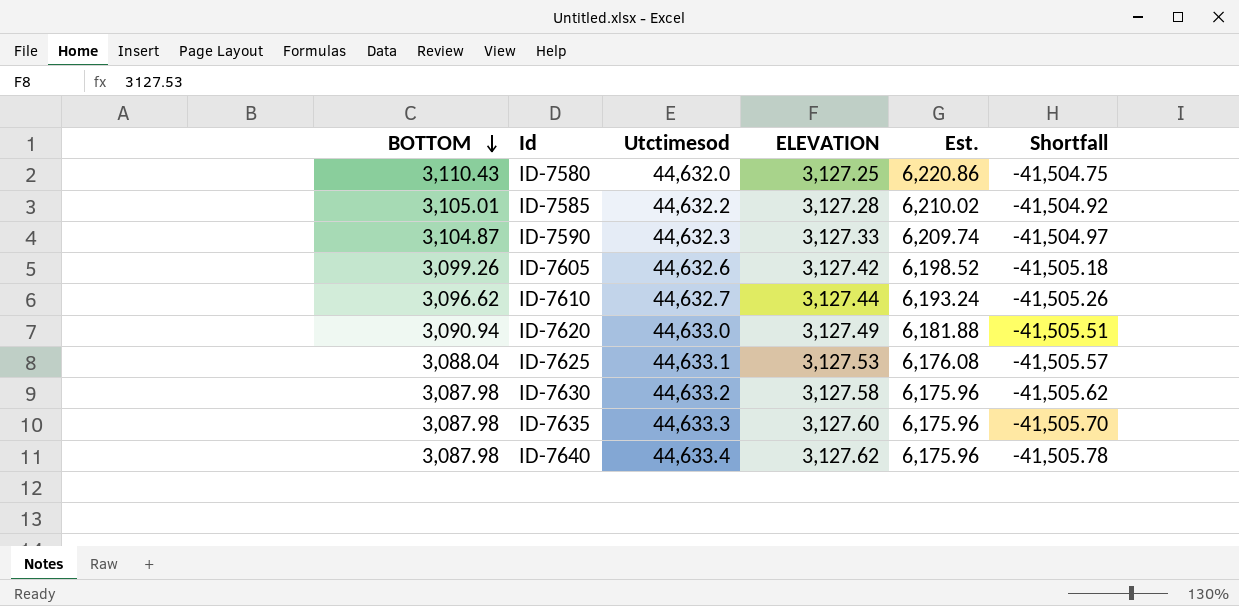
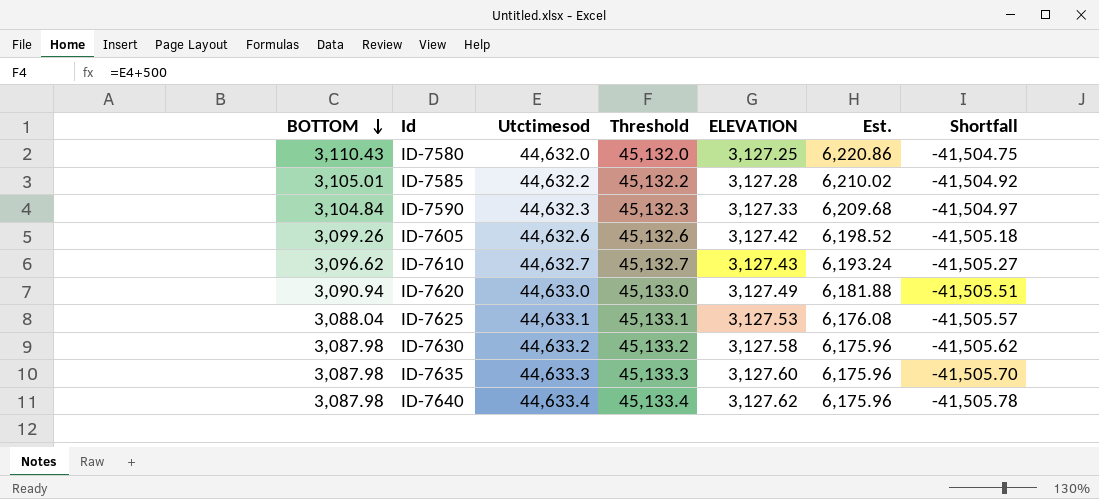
column Threshold | formula: none -> [Utctimesod] + 500
ID-7590 | BOTTOM: 3,104.87 -> 3,104.84
ID-7590 | Est.: 6,209.74 -> 6,209.68
ID-7610 | ELEVATION: 3,127.44 -> 3,127.43
ID-7610 | Shortfall: -41,505.26 -> -41,505.27

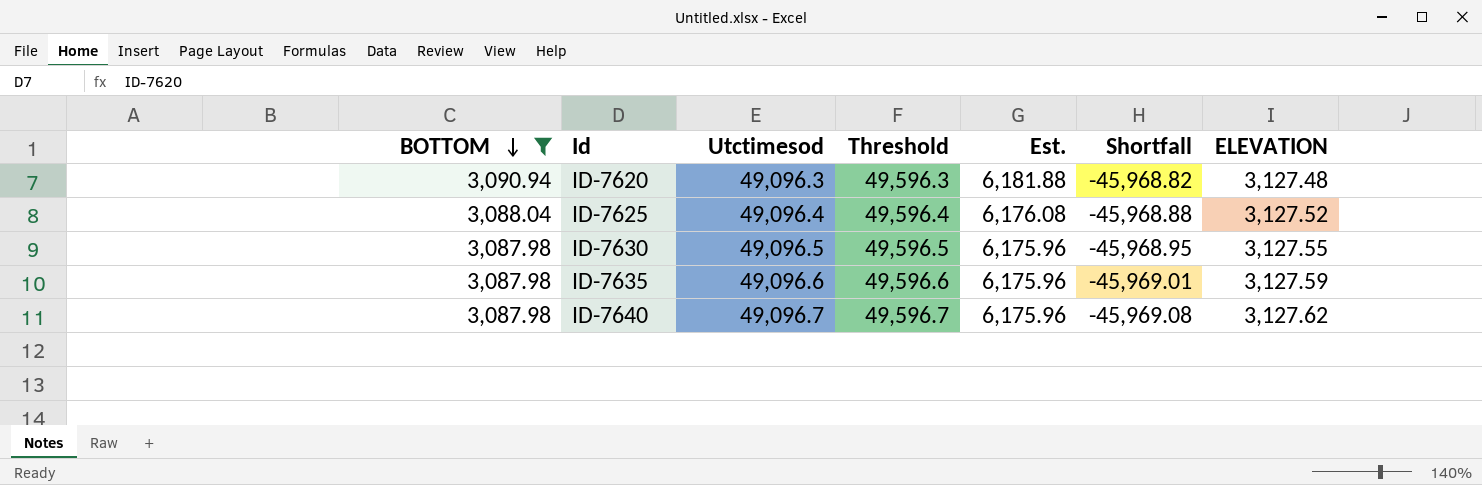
filter: none -> BOTTOM <= 3,090.94
column ELEVATION | position: 5 -> 7
ID-7620 | Utctimesod: 44,633.0 -> 49,096.3
ID-7620 | Threshold: 45,133.0 -> 49,596.3
ID-7620 | Shortfall: -41,505.51 -> -45,968.82
ID-7620 | ELEVATION: 3,127.49 -> 3,127.48
ID-7625 | Utctimesod: 44,633.1 -> 49,096.4
ID-7625 | Threshold: 45,133.1 -> 49,596.4
ID-7625 | Shortfall: -41,505.57 -> -45,968.88
ID-7625 | ELEVATION: 3,127.53 -> 3,127.52
ID-7630 | Utctimesod: 44,633.2 -> 49,096.5
ID-7630 | Threshold: 45,133.2 -> 49,596.5
ID-7630 | Shortfall: -41,505.62 -> -45,968.95
ID-7630 | ELEVATION: 3,127.58 -> 3,127.55
ID-7635 | Utctimesod: 44,633.3 -> 49,096.6
ID-7635 | Threshold: 45,133.3 -> 49,596.6
ID-7635 | Shortfall: -41,505.70 -> -45,969.01
ID-7635 | ELEVATION: 3,127.60 -> 3,127.59
ID-7640 | Utctimesod: 44,633.4 -> 49,096.7
ID-7640 | Threshold: 45,133.4 -> 49,596.7
ID-7640 | Shortfall: -41,505.78 -> -45,969.08

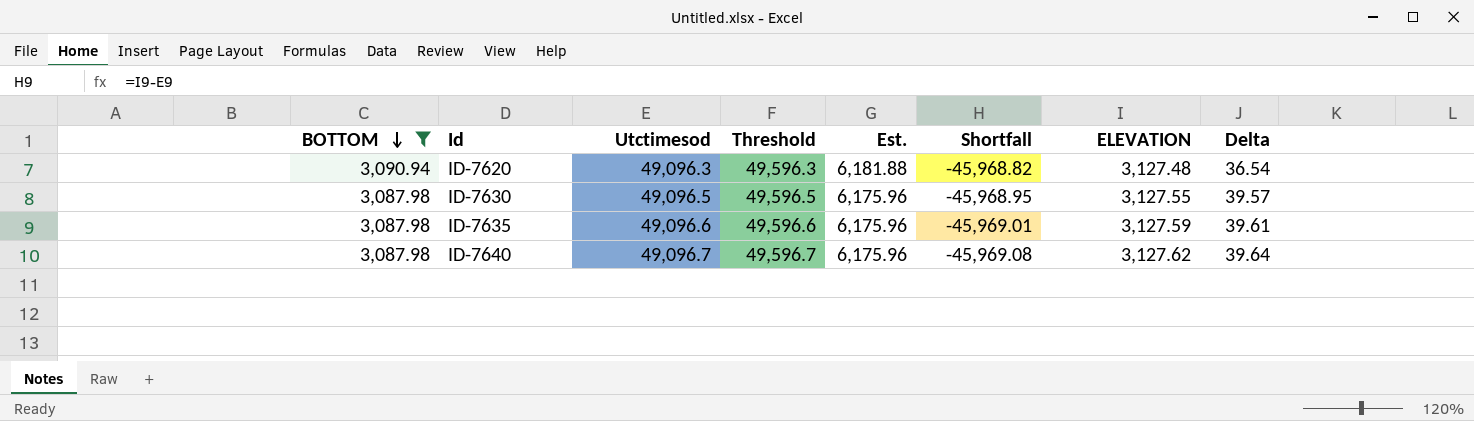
column Delta | formula: none -> [ELEVATION] - [BOTTOM]
row ID-7625: 3,088.04 | 49,096.4 | 49,596.4 | 6,176.08 | -45,968.88 | 3,127.52 -> none

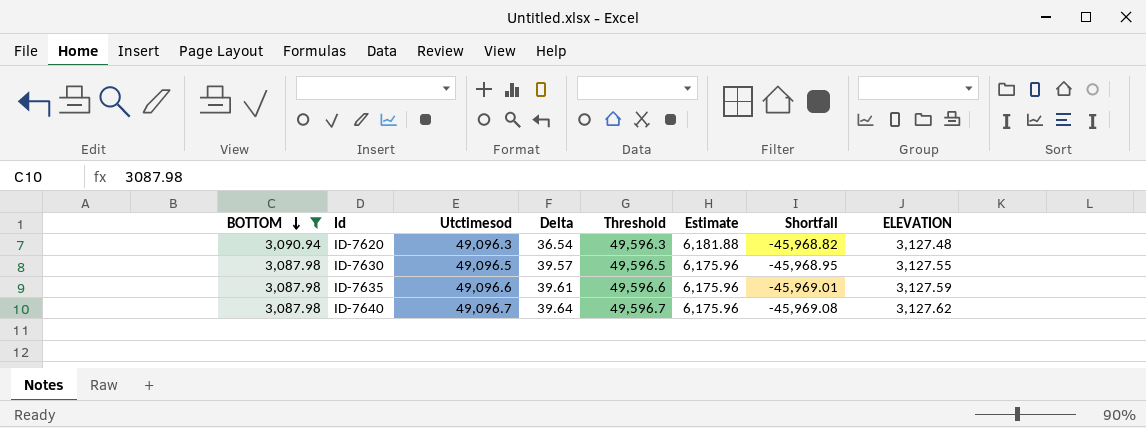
column Delta | position: 8 -> 4
column name: Est. -> Estimate

